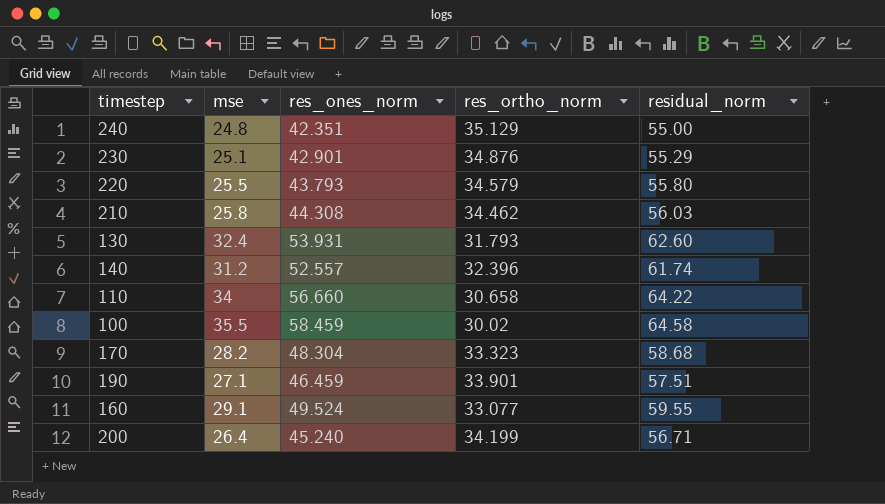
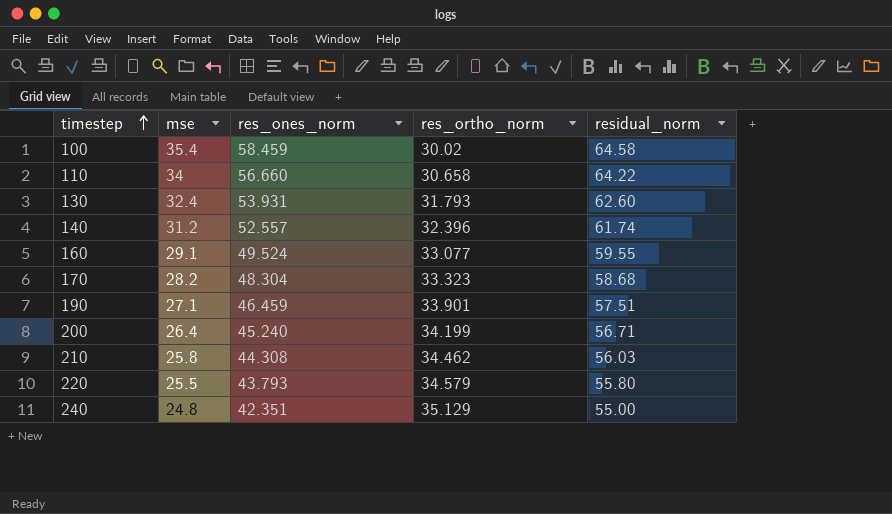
row order: none -> timestep ascending
row 230: 25.1 | 42.901 | 34.876 | 55.29 -> none
100 | mse: 35.5 -> 35.4

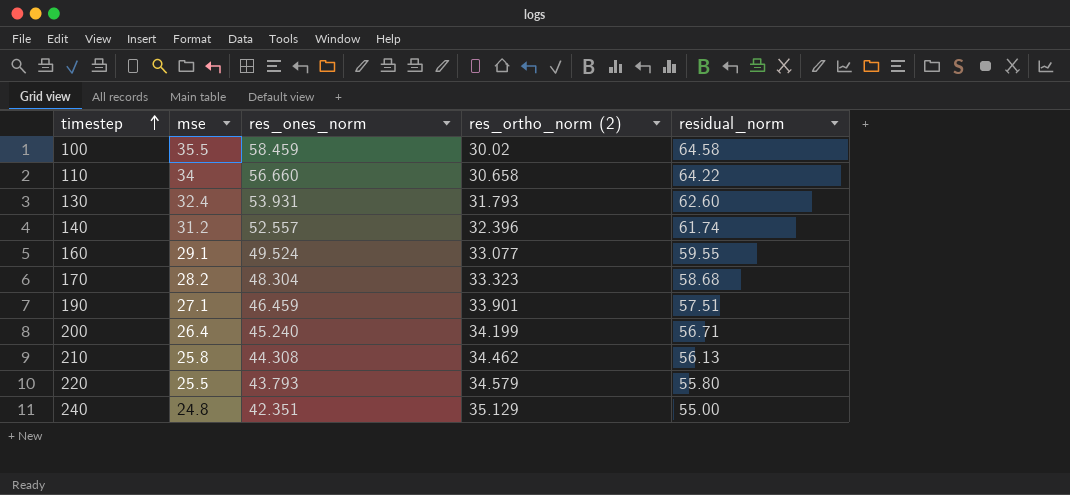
column name: res_ortho_norm -> res_ortho_norm (2)
100 | mse: 35.4 -> 35.5
210 | residual_norm: 56.03 -> 56.13

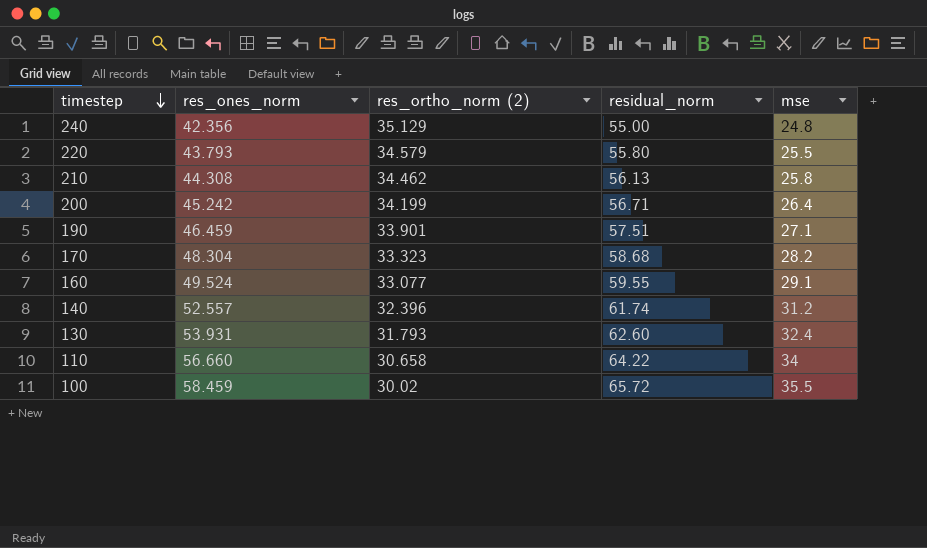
row order: timestep ascending -> timestep descending
column mse | position: 2 -> 5
240 | res_ones_norm: 42.351 -> 42.356
200 | res_ones_norm: 45.240 -> 45.242
100 | residual_norm: 64.58 -> 65.72

